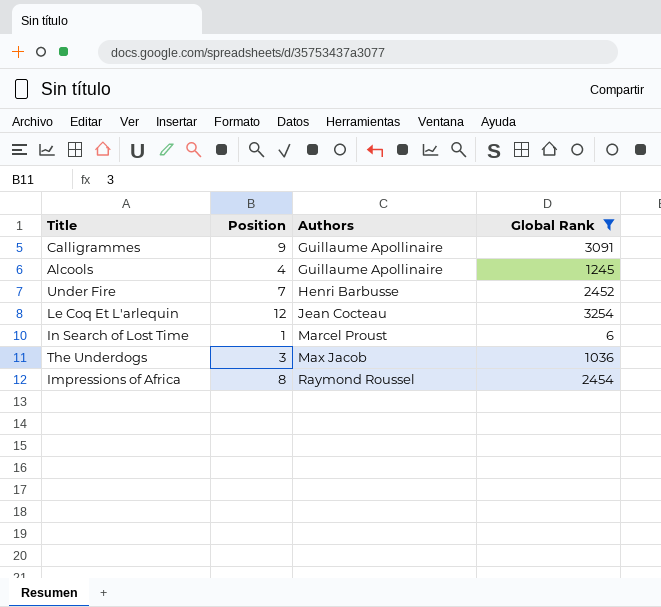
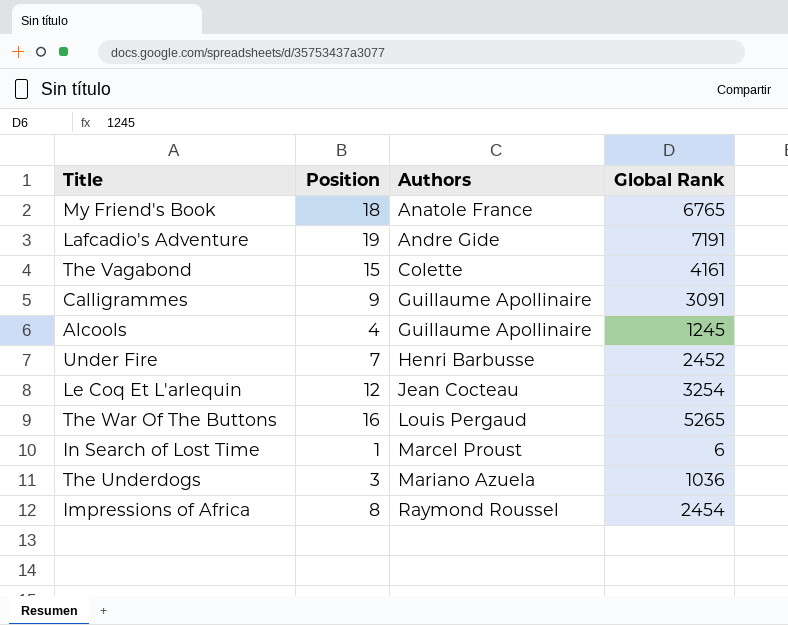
filter: Global Rank <= 3254 -> none
The Underdogs | Authors: Max Jacob -> Mariano Azuela

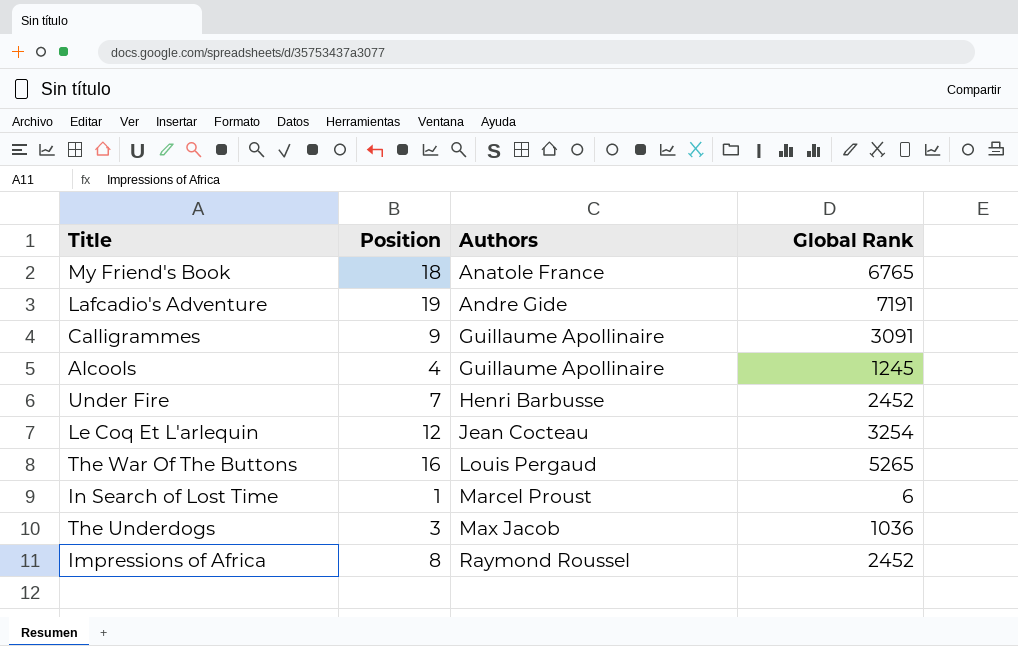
row The Vagabond: 15 | Colette | 4161 -> none
The Underdogs | Authors: Mariano Azuela -> Max Jacob
Impressions of Africa | Global Rank: 2454 -> 2452

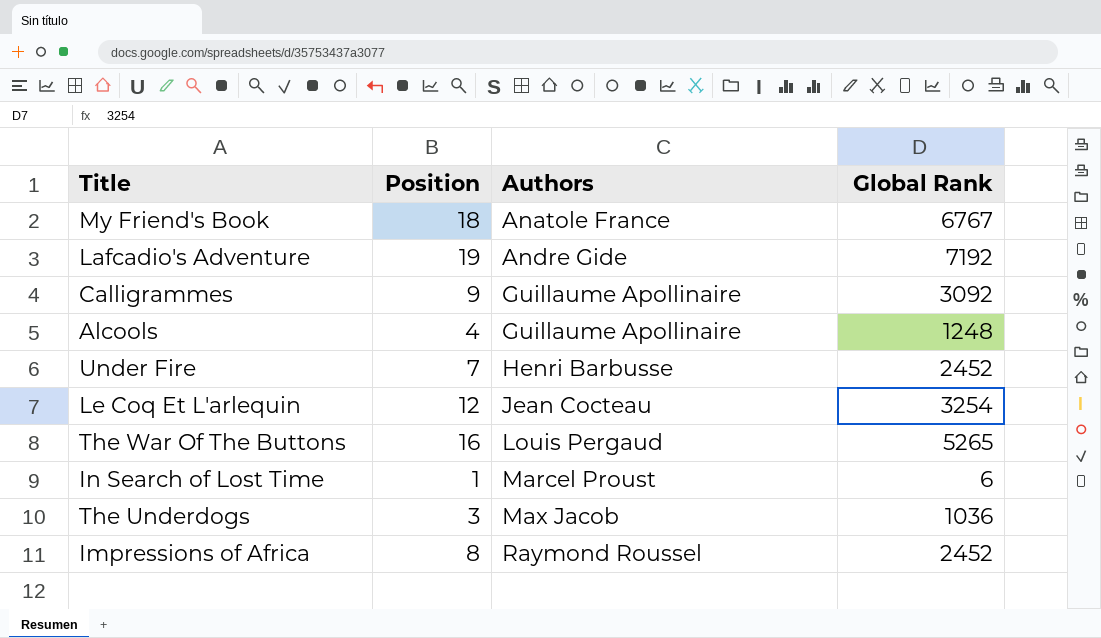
My Friend's Book | Global Rank: 6765 -> 6767
Lafcadio's Adventure | Global Rank: 7191 -> 7192
Calligrammes | Global Rank: 3091 -> 3092
Alcools | Global Rank: 1245 -> 1248

